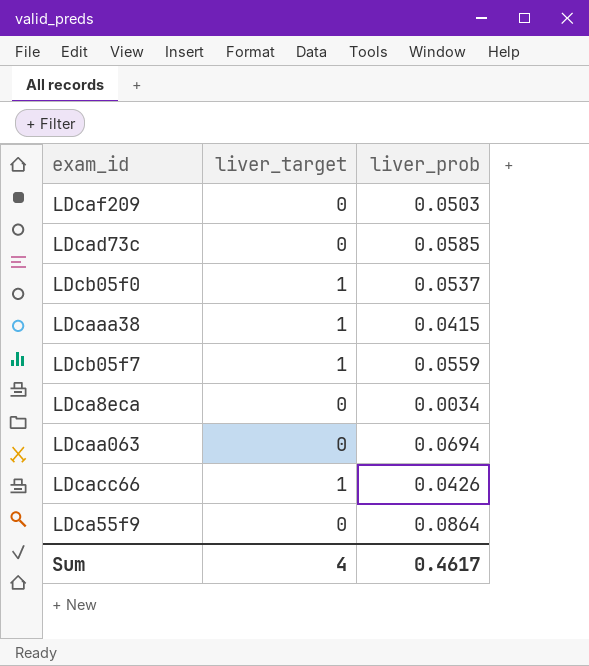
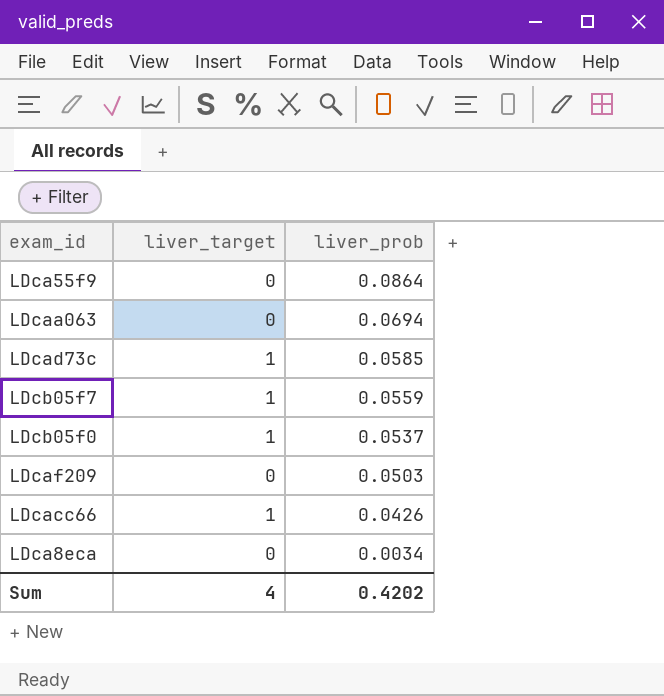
row order: none -> liver_prob descending
row LDcaaa38: 1 | 0.0415 -> none
LDcad73c | liver_target: 0 -> 1
Sum | liver_prob: 0.4617 -> 0.4202

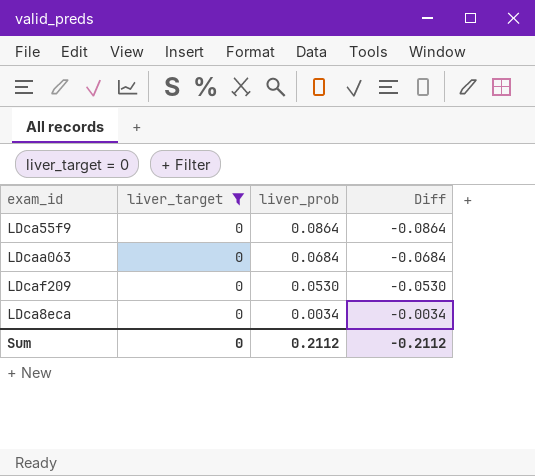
filter: none -> liver_target = 0
column Diff | formula: none -> [liver_target] - [liver_prob]
LDcaa063 | liver_prob: 0.0694 -> 0.0684
LDcaf209 | liver_prob: 0.0503 -> 0.0530
Sum | liver_target: 4 -> 0
Sum | liver_prob: 0.4202 -> 0.2112

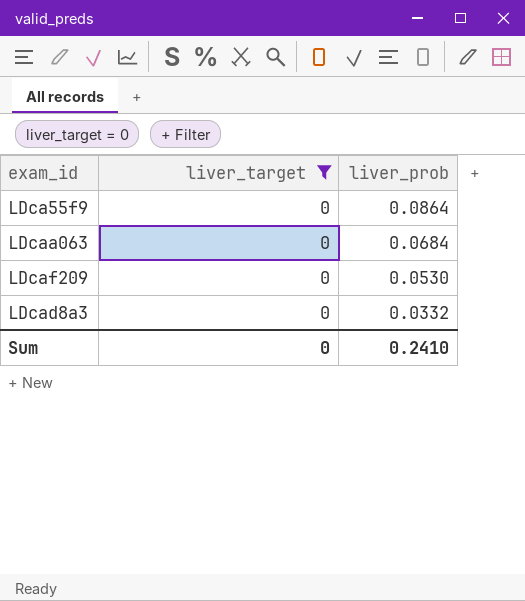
column Diff | formula: [liver_target] - [liver_prob] -> none
row LDca8eca: 0 | 0.0034 | -0.0034 -> none
row LDcad8a3: none -> 0 | 0.0332
Sum | liver_prob: 0.2112 -> 0.2410

